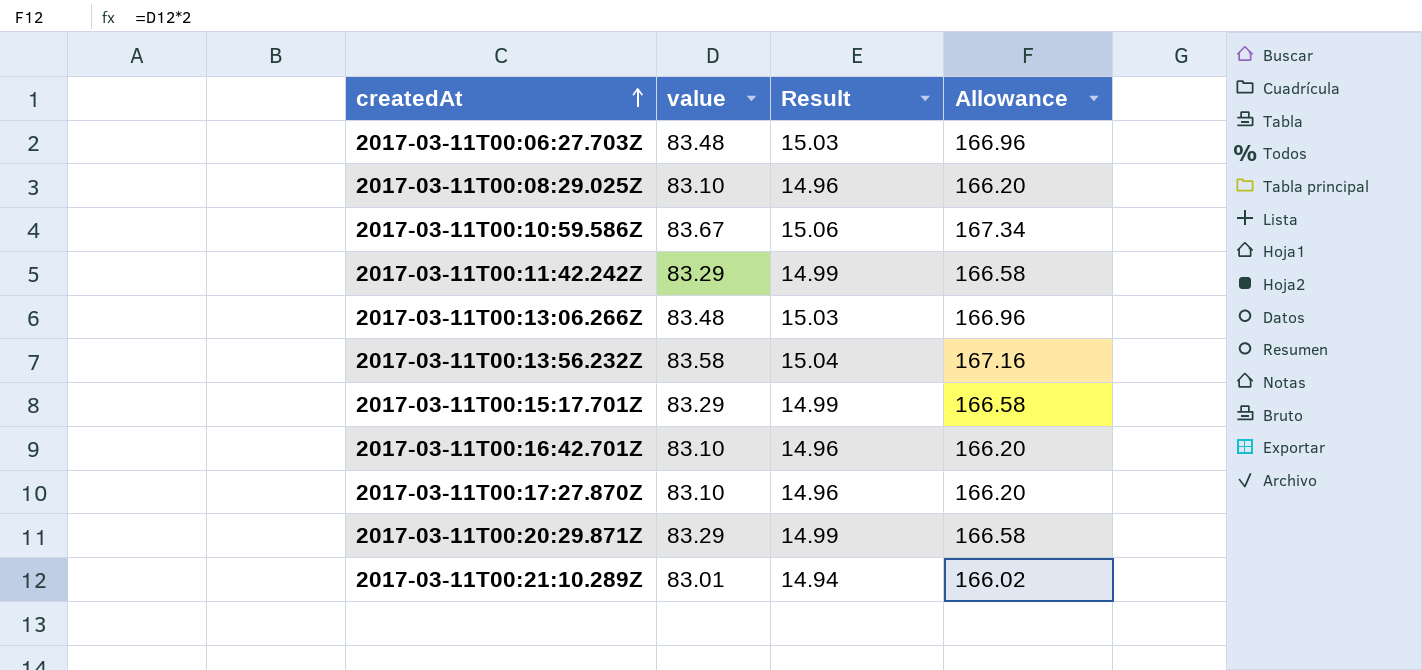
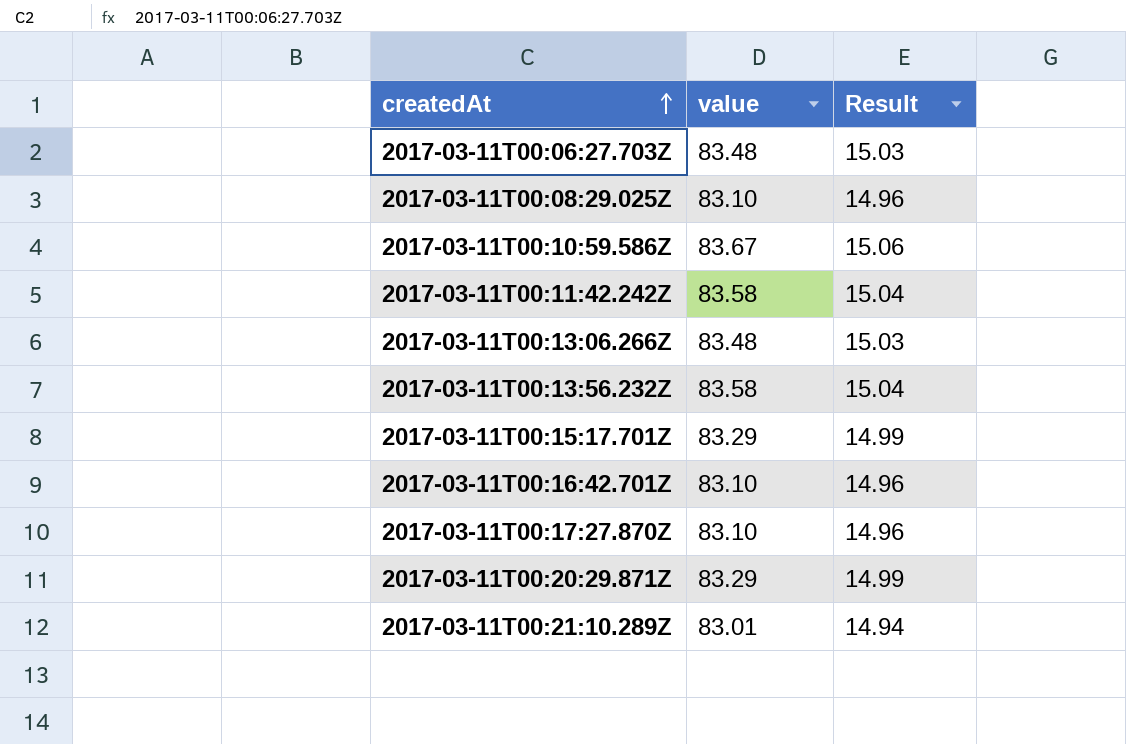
column Allowance | formula: [value] * 2 -> none
2017-03-11T00:11:42.242Z | value: 83.29 -> 83.58
2017-03-11T00:11:42.242Z | Result: 14.99 -> 15.04

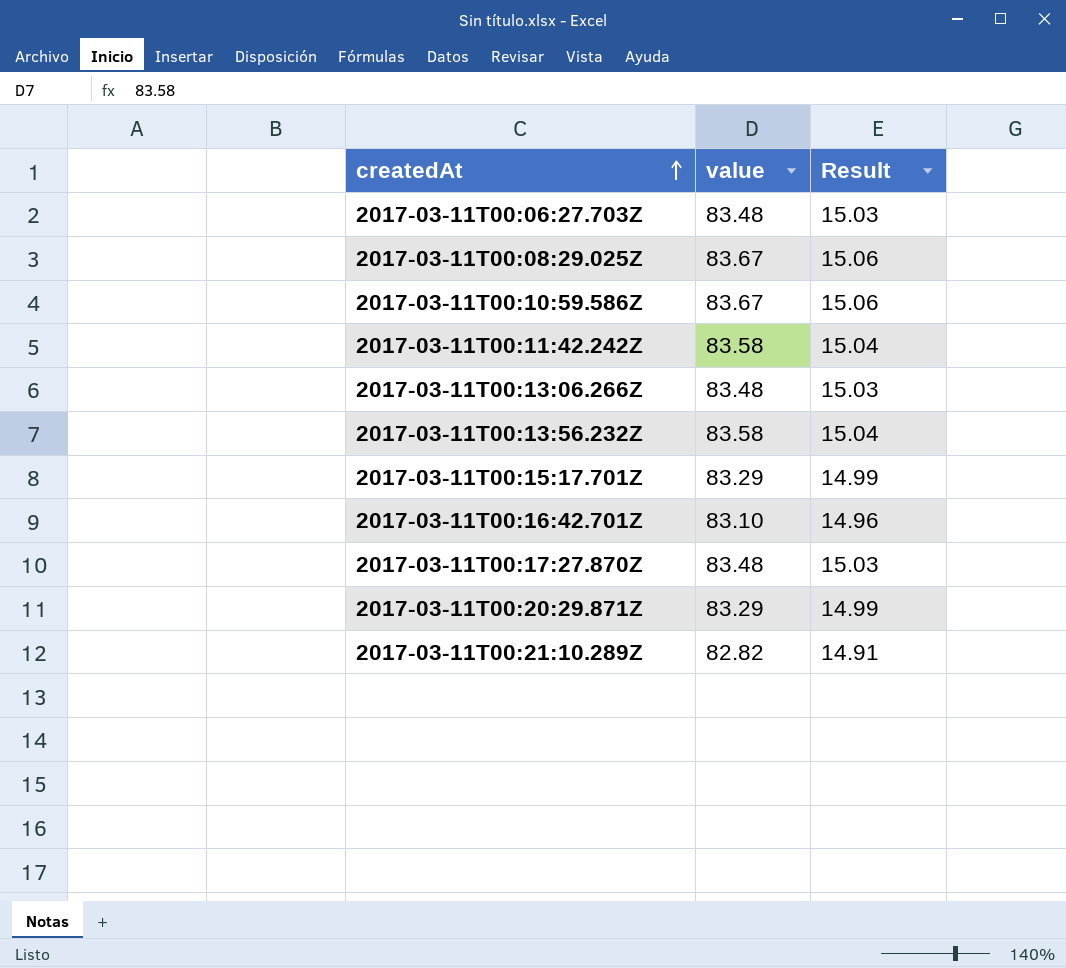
2017-03-11T00:08:29.025Z | value: 83.10 -> 83.67
2017-03-11T00:08:29.025Z | Result: 14.96 -> 15.06
2017-03-11T00:17:27.870Z | value: 83.10 -> 83.48
2017-03-11T00:17:27.870Z | Result: 14.96 -> 15.03
2017-03-11T00:21:10.289Z | value: 83.01 -> 82.82
2017-03-11T00:21:10.289Z | Result: 14.94 -> 14.91

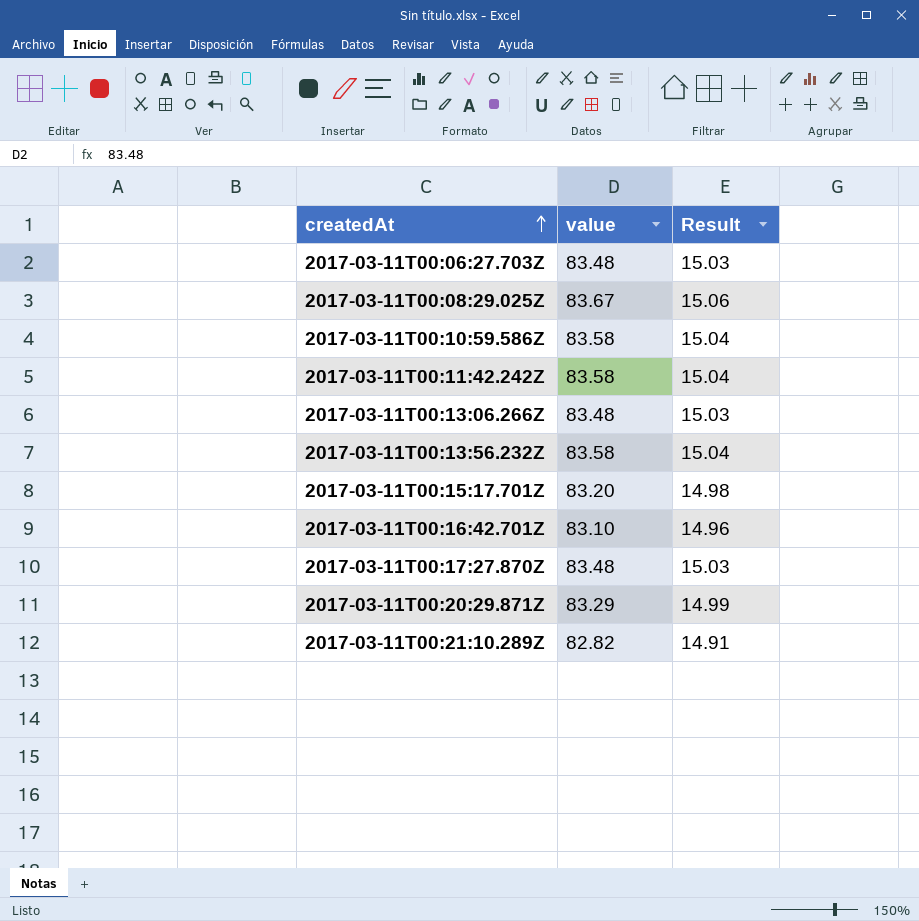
2017-03-11T00:10:59.586Z | value: 83.67 -> 83.58
2017-03-11T00:10:59.586Z | Result: 15.06 -> 15.04
2017-03-11T00:15:17.701Z | value: 83.29 -> 83.20
2017-03-11T00:15:17.701Z | Result: 14.99 -> 14.98

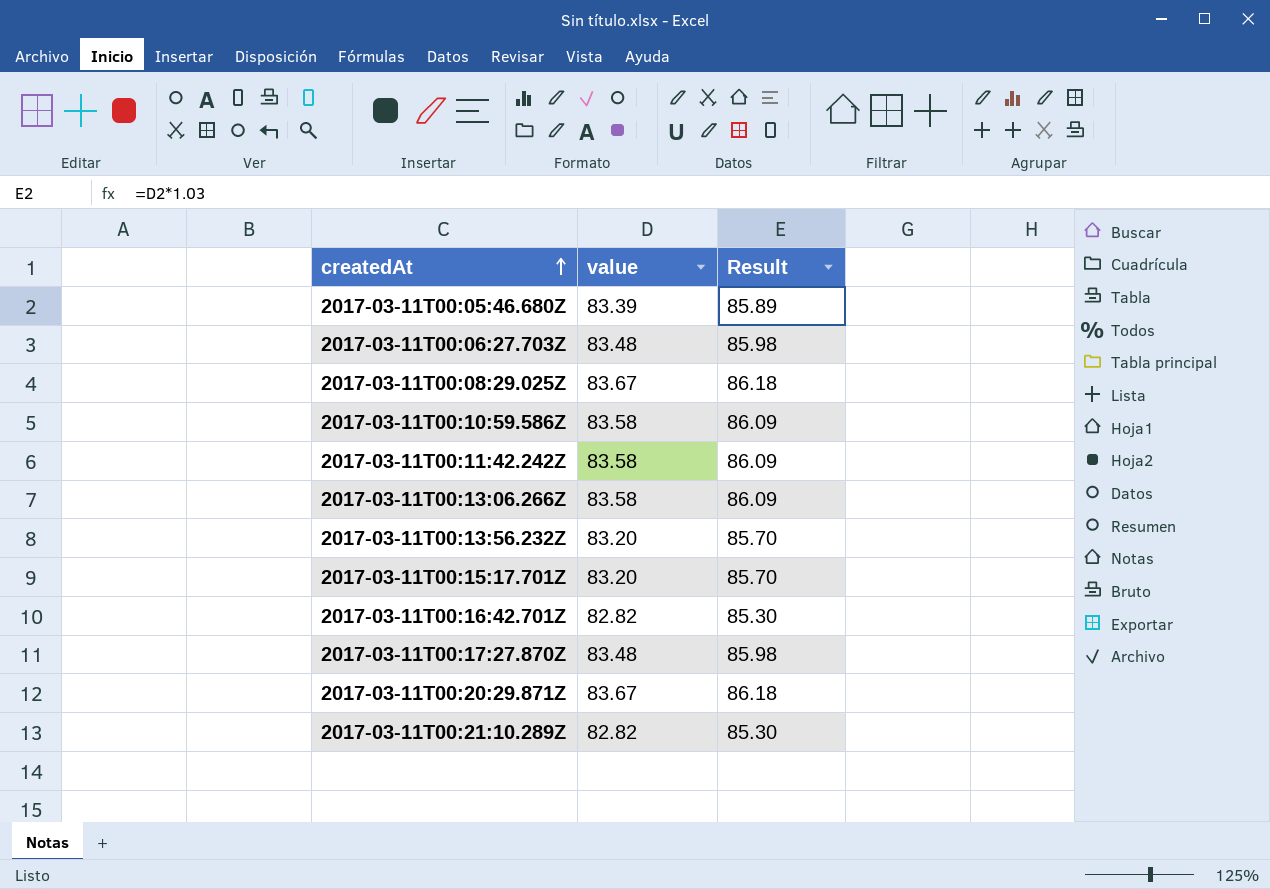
column Result | formula: [value] * 0.18 -> [value] * 1.03
row 2017-03-11T00:05:46.680Z: none -> 83.39 | 85.89
2017-03-11T00:13:06.266Z | value: 83.48 -> 83.58
2017-03-11T00:13:56.232Z | value: 83.58 -> 83.20
2017-03-11T00:16:42.701Z | value: 83.10 -> 82.82
2017-03-11T00:20:29.871Z | value: 83.29 -> 83.67

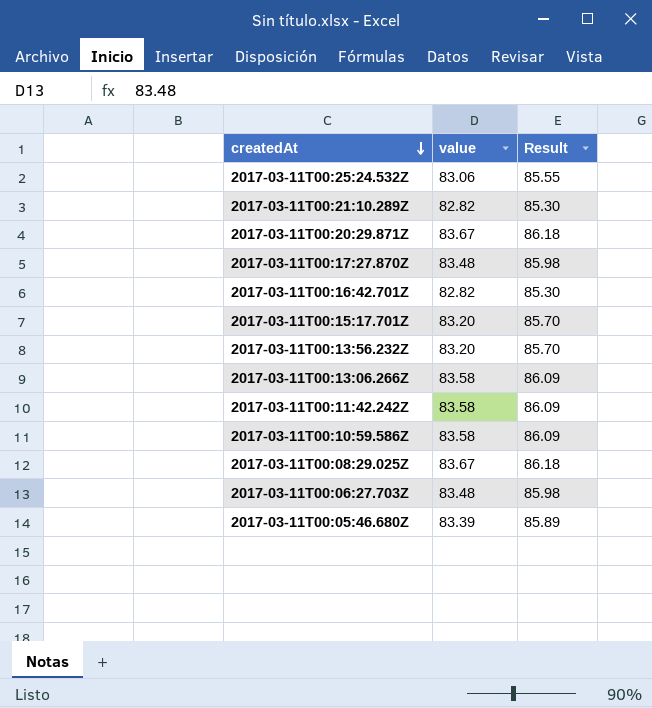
row order: createdAt ascending -> createdAt descending
row 2017-03-11T00:25:24.532Z: none -> 83.06 | 85.55

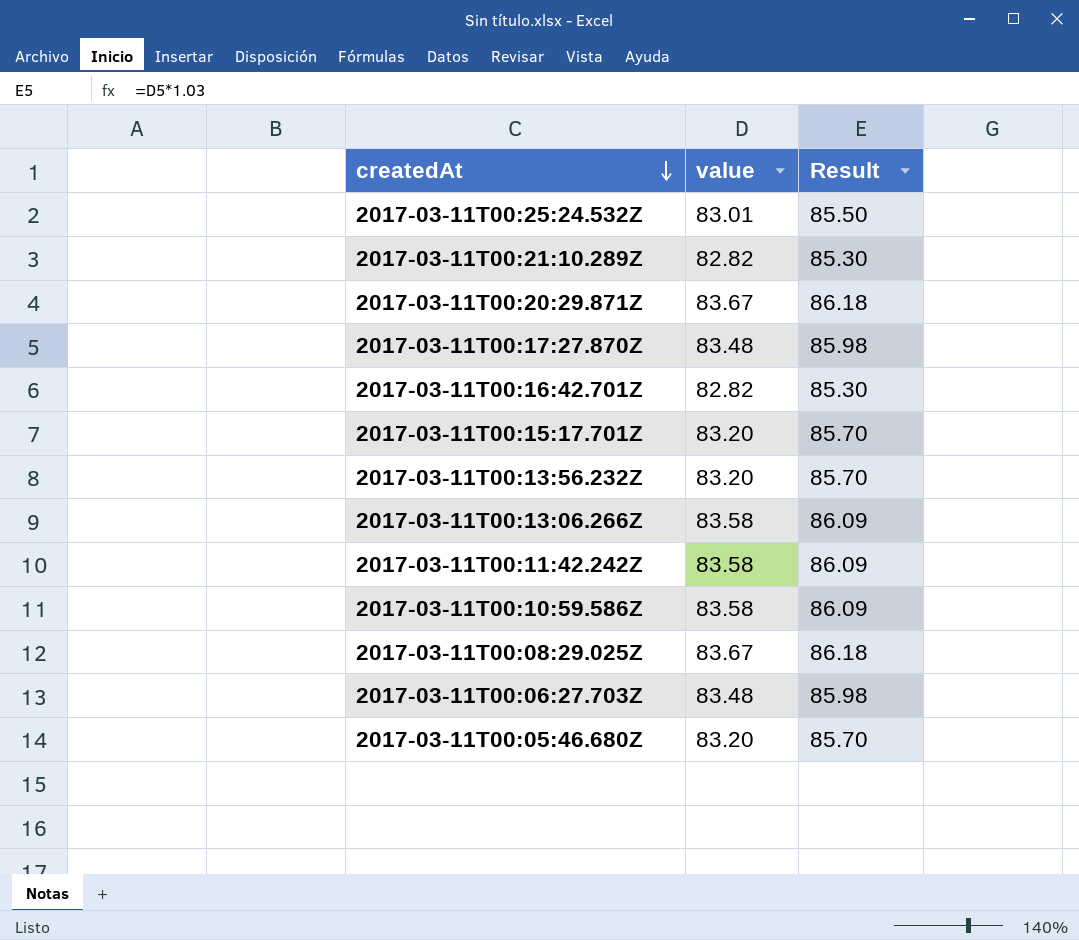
2017-03-11T00:25:24.532Z | value: 83.06 -> 83.01
2017-03-11T00:25:24.532Z | Result: 85.55 -> 85.50
2017-03-11T00:05:46.680Z | value: 83.39 -> 83.20
2017-03-11T00:05:46.680Z | Result: 85.89 -> 85.70

